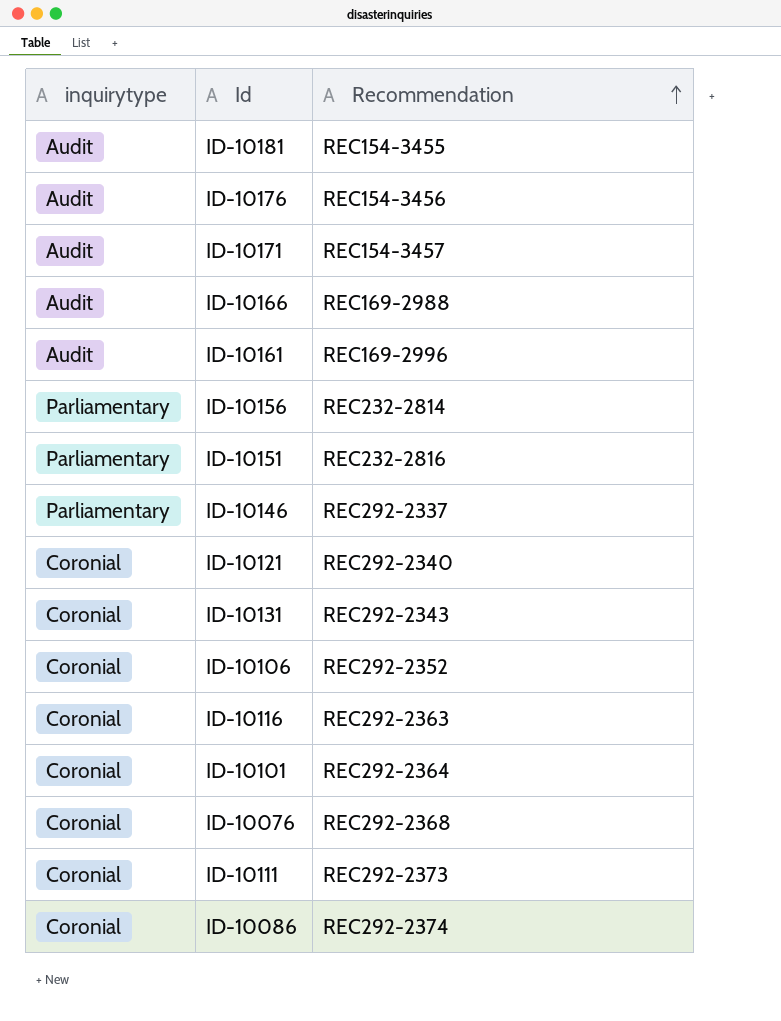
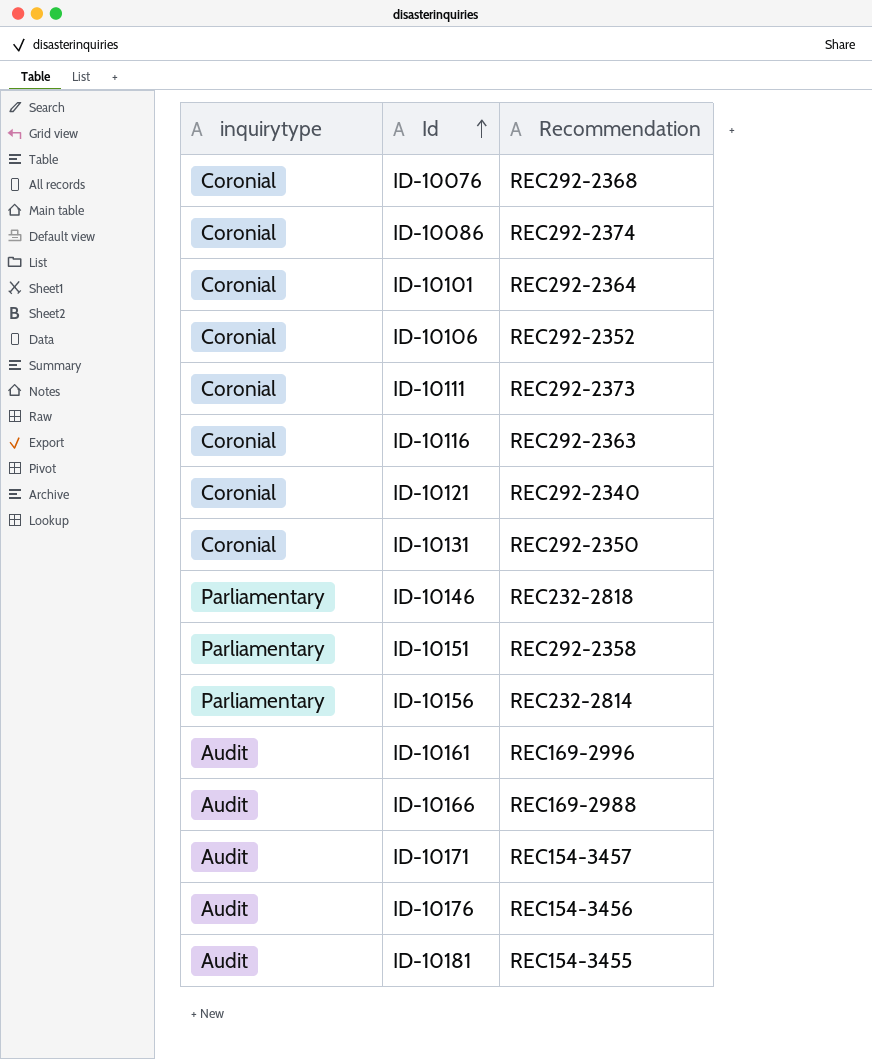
row order: Recommendation ascending -> Id ascending
ID-10131 | Recommendation: REC292-2343 -> REC292-2350
ID-10146 | Recommendation: REC292-2337 -> REC232-2818
ID-10151 | Recommendation: REC232-2816 -> REC292-2358

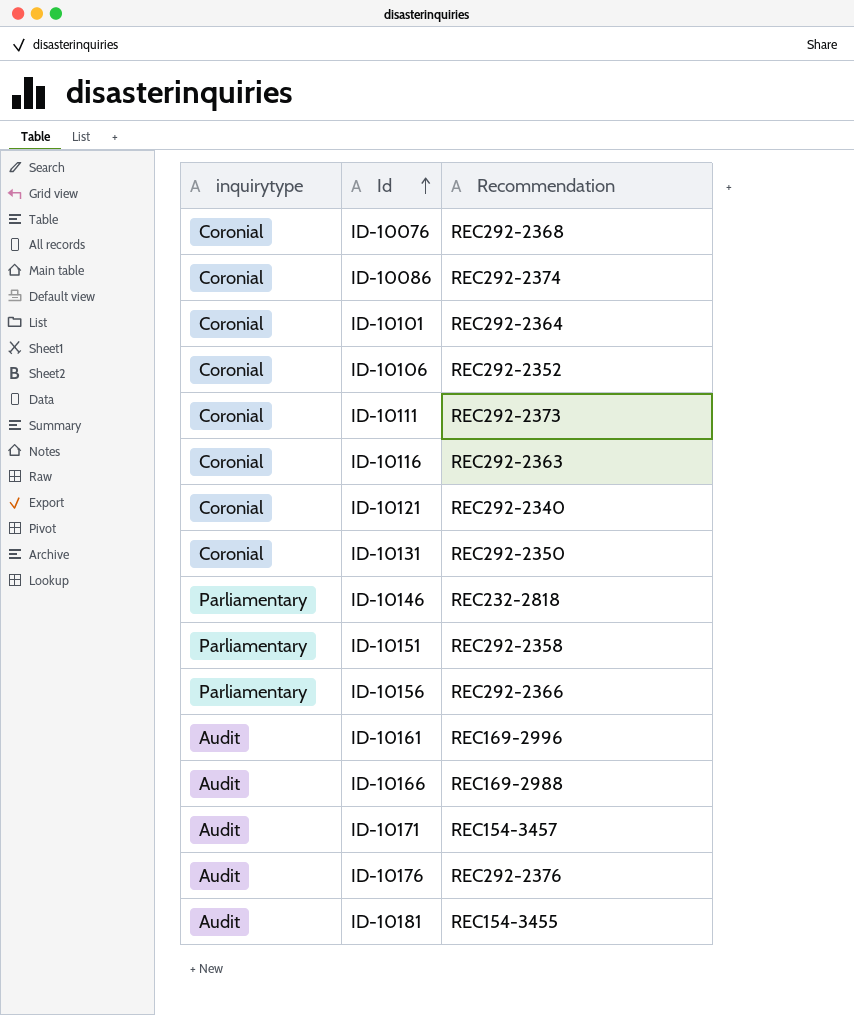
ID-10156 | Recommendation: REC232-2814 -> REC292-2366
ID-10176 | Recommendation: REC154-3456 -> REC292-2376

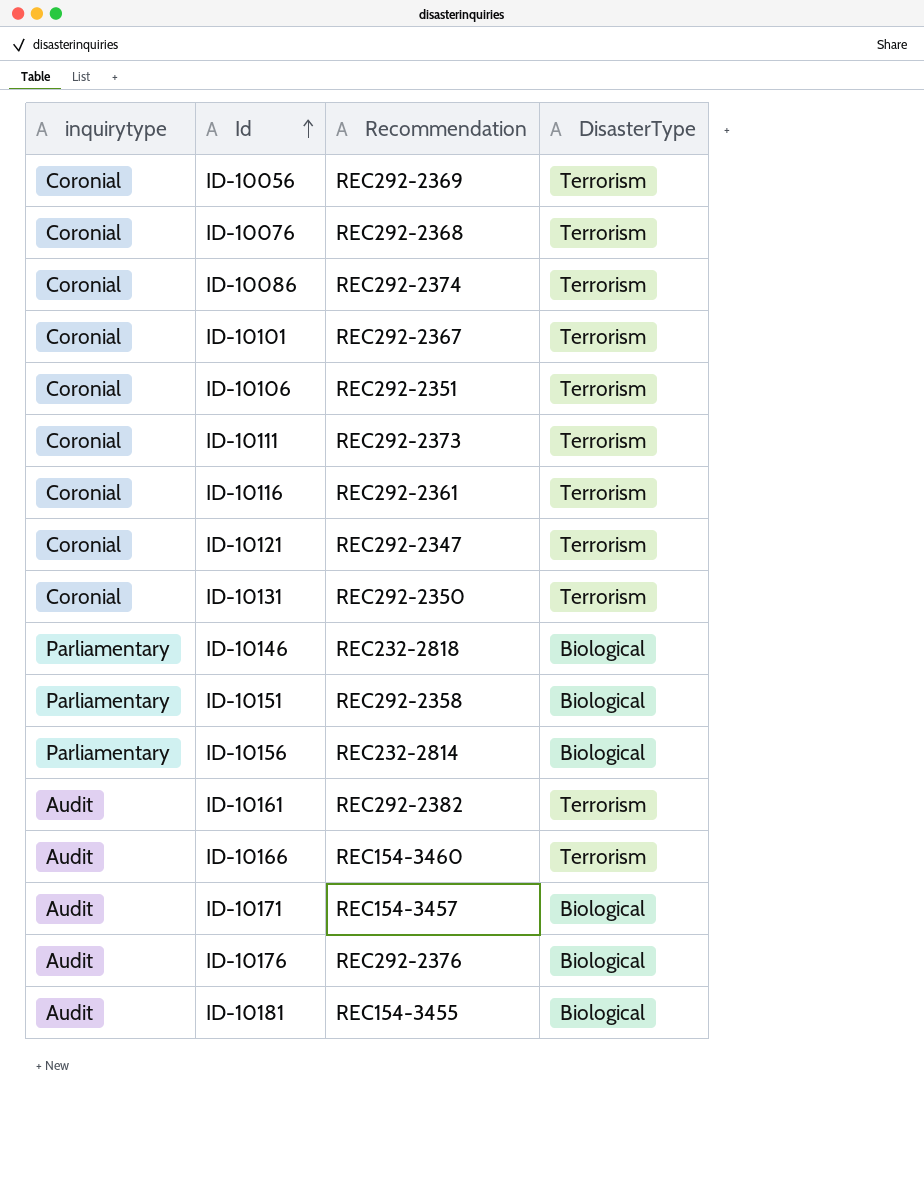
column DisasterType | position: none -> 4
row ID-10056: none -> Coronial | REC292-2369 | Terrorism
ID-10101 | Recommendation: REC292-2364 -> REC292-2367
ID-10106 | Recommendation: REC292-2352 -> REC292-2351
ID-10116 | Recommendation: REC292-2363 -> REC292-2361
ID-10121 | Recommendation: REC292-2340 -> REC292-2347
ID-10156 | Recommendation: REC292-2366 -> REC232-2814
ID-10161 | Recommendation: REC169-2996 -> REC292-2382
ID-10166 | Recommendation: REC169-2988 -> REC154-3460

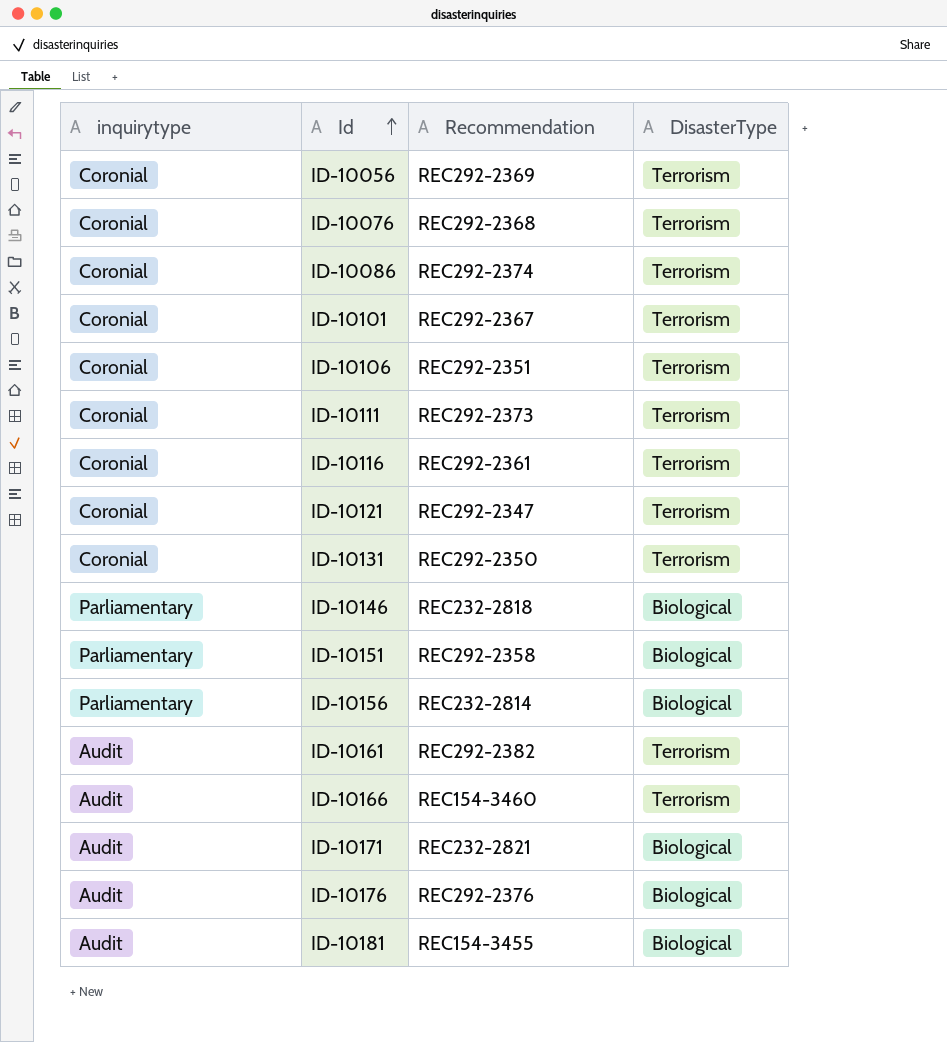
ID-10171 | Recommendation: REC154-3457 -> REC232-2821

